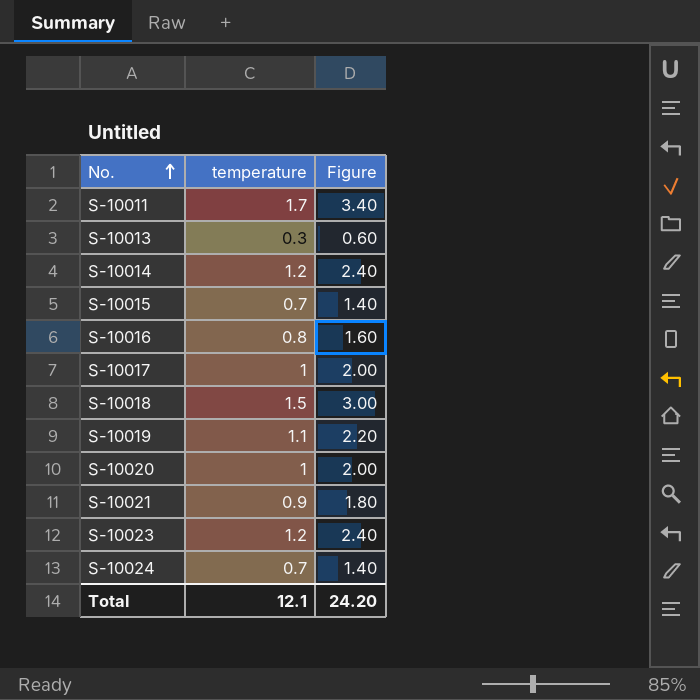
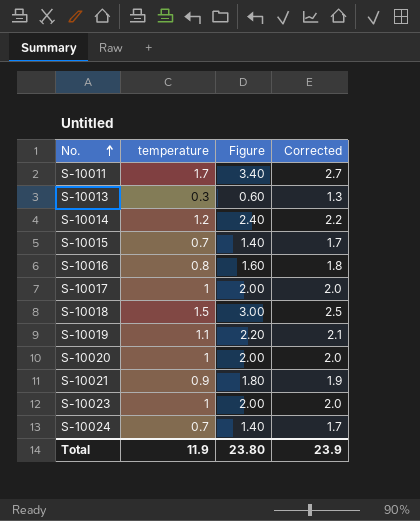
column Corrected | formula: none -> [temperature] + 1
S-10023 | temperature: 1.2 -> 1
S-10023 | Figure: 2.40 -> 2.00
Total | temperature: 12.1 -> 11.9
Total | Figure: 24.20 -> 23.80

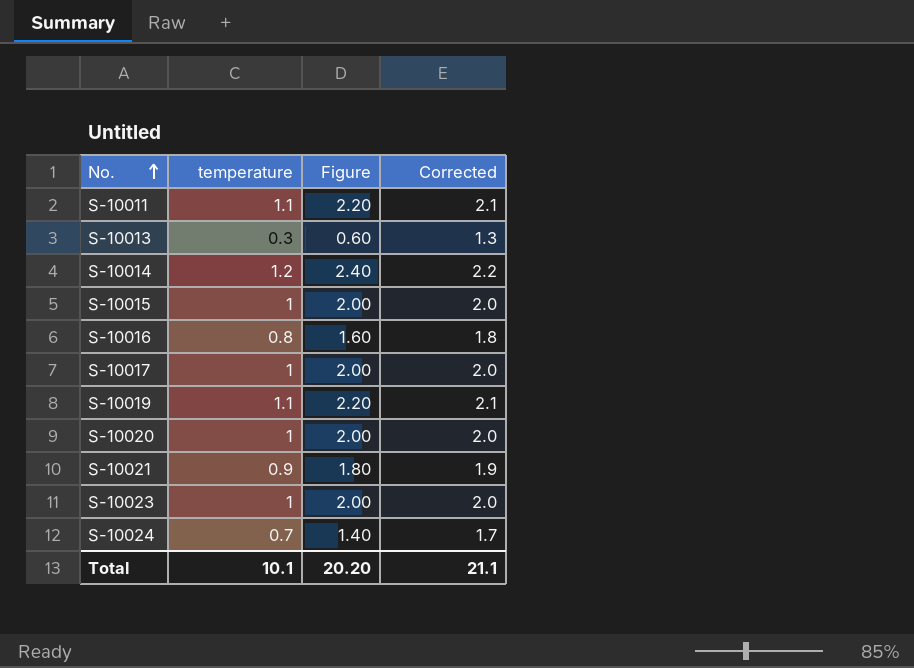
row S-10018: 1.5 | 3.00 | 2.5 -> none
S-10011 | temperature: 1.7 -> 1.1
S-10011 | Figure: 3.40 -> 2.20
S-10011 | Corrected: 2.7 -> 2.1
S-10015 | temperature: 0.7 -> 1
S-10015 | Figure: 1.40 -> 2.00
S-10015 | Corrected: 1.7 -> 2.0
Total | temperature: 11.9 -> 10.1
Total | Figure: 23.80 -> 20.20
Total | Corrected: 23.9 -> 21.1

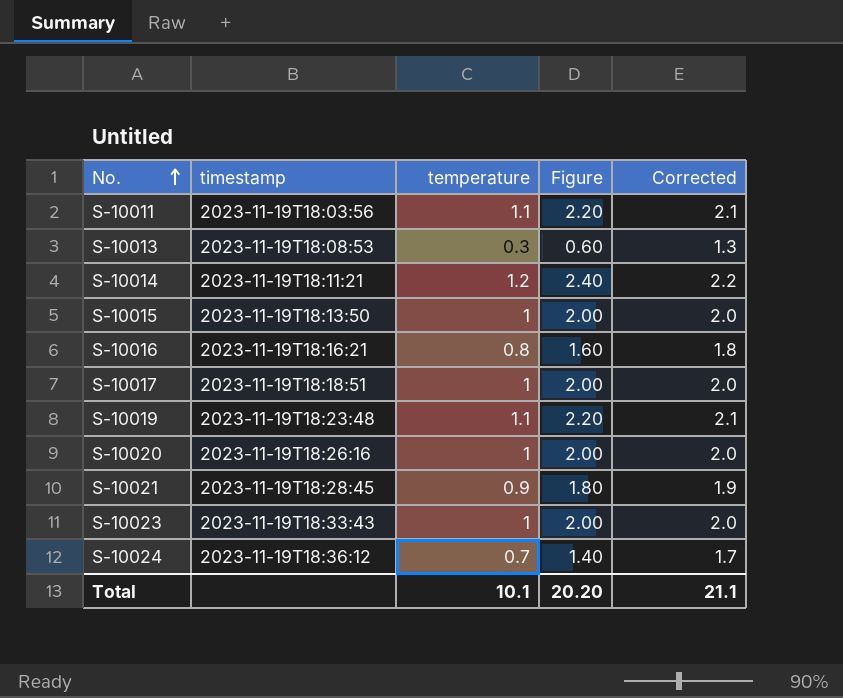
column timestamp | position: none -> 2

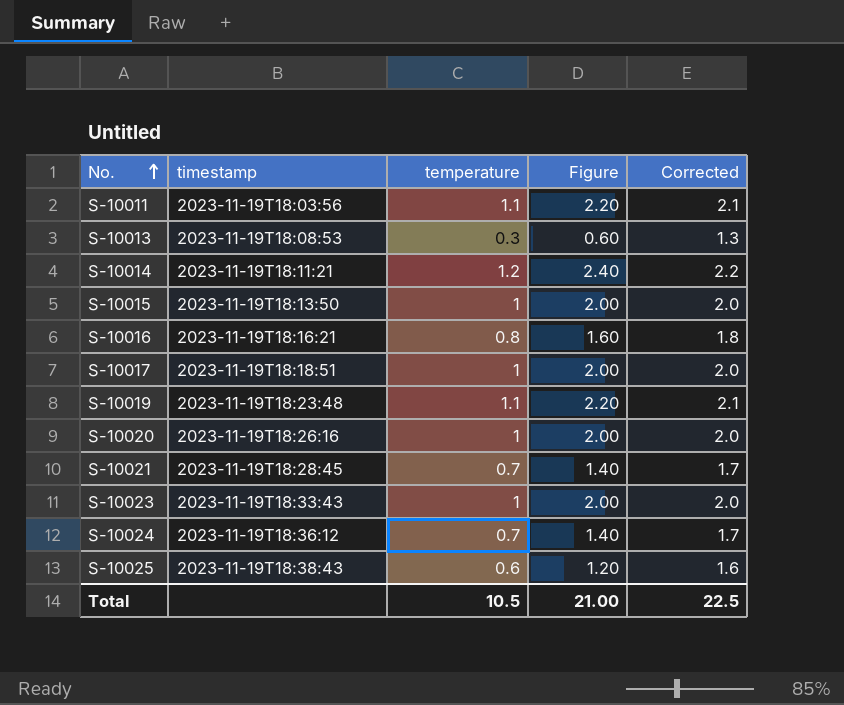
S-10021 | temperature: 0.9 -> 0.7
S-10021 | Figure: 1.80 -> 1.40
S-10021 | Corrected: 1.9 -> 1.7
row S-10025: none -> 2023-11-19T18:38:43 | 0.6 | 1.20 | 1.6
Total | temperature: 10.1 -> 10.5
Total | Figure: 20.20 -> 21.00
Total | Corrected: 21.1 -> 22.5

